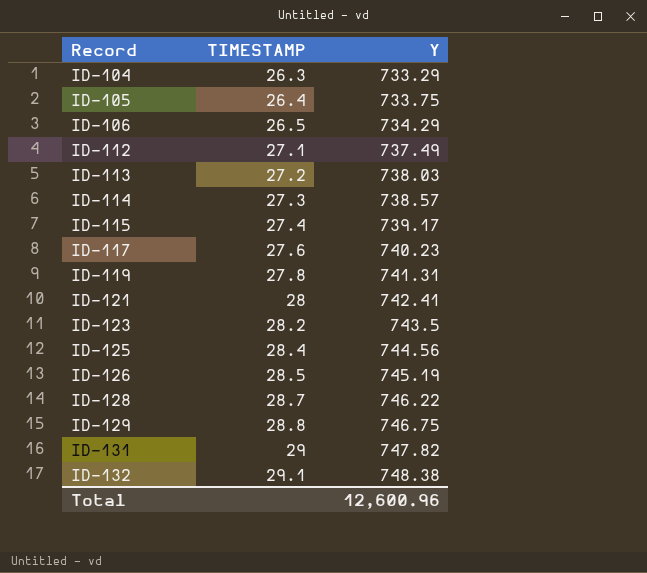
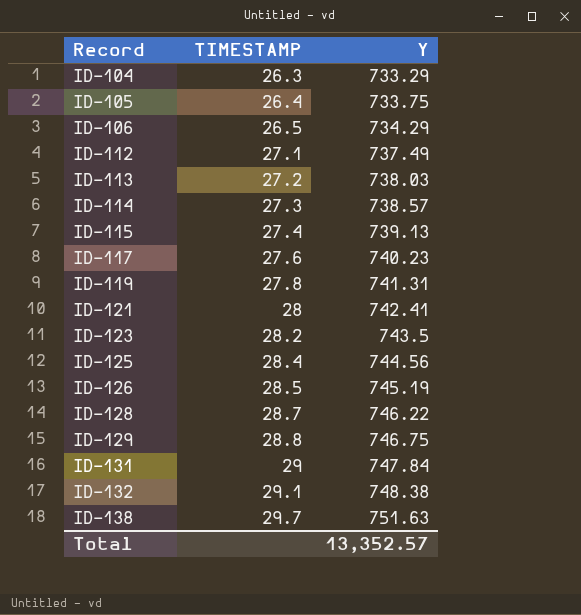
ID-115 | Y: 739.17 -> 739.13
ID-131 | Y: 747.82 -> 747.84
row ID-138: none -> 29.7 | 751.63
Total | Y: 12,600.96 -> 13,352.57

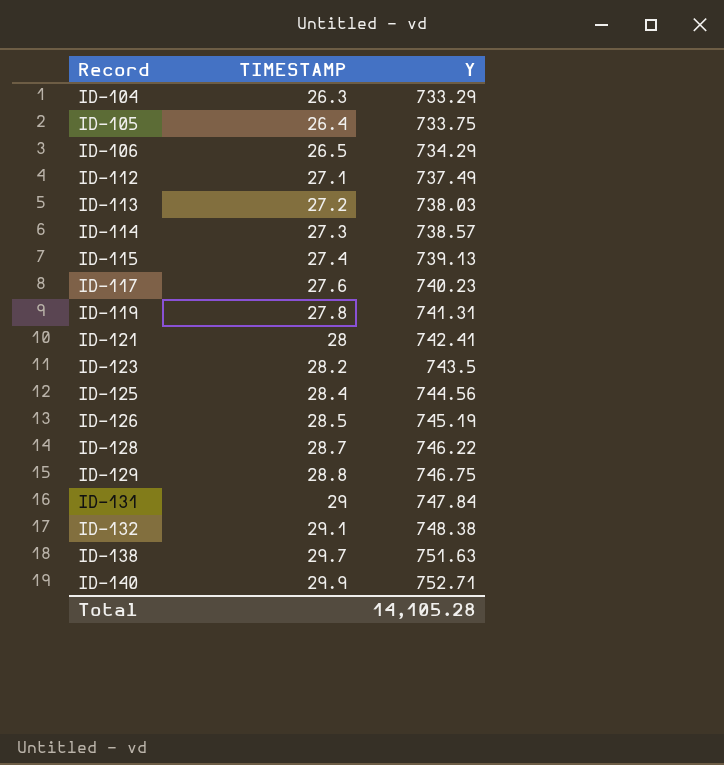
row ID-140: none -> 29.9 | 752.71
Total | Y: 13,352.57 -> 14,105.28

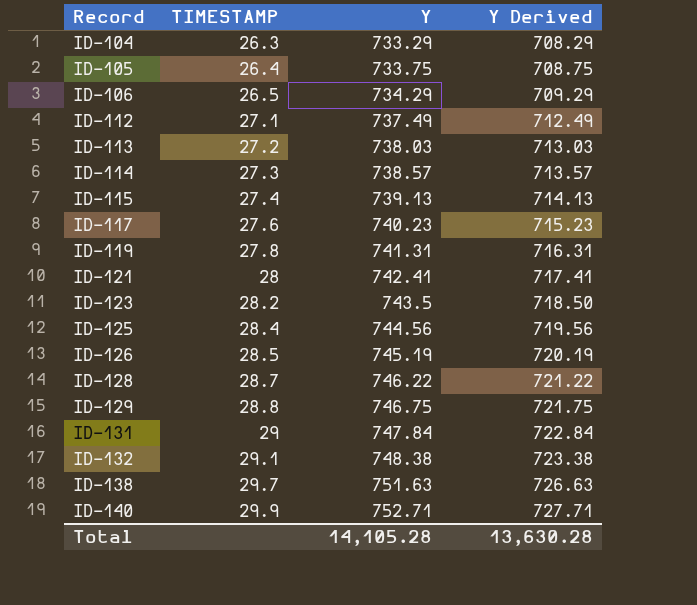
column Y Derived | formula: none -> [Y] - 25

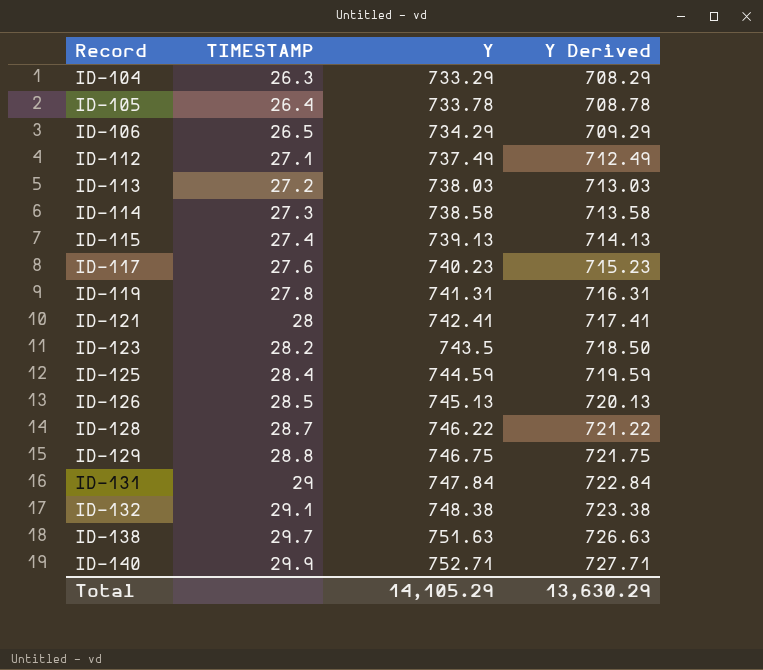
ID-105 | Y: 733.75 -> 733.78
ID-105 | Y Derived: 708.75 -> 708.78
ID-114 | Y: 738.57 -> 738.58
ID-114 | Y Derived: 713.57 -> 713.58
ID-125 | Y: 744.56 -> 744.59
ID-125 | Y Derived: 719.56 -> 719.59
ID-126 | Y: 745.19 -> 745.13
ID-126 | Y Derived: 720.19 -> 720.13
Total | Y: 14,105.28 -> 14,105.29
Total | Y Derived: 13,630.28 -> 13,630.29

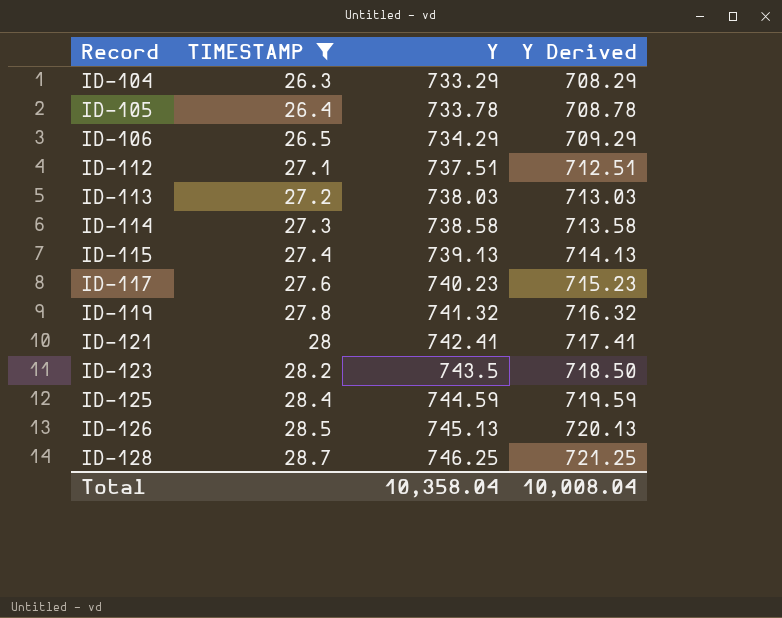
filter: none -> TIMESTAMP <= 28.7
ID-112 | Y: 737.49 -> 737.51
ID-112 | Y Derived: 712.49 -> 712.51
ID-119 | Y: 741.31 -> 741.32
ID-119 | Y Derived: 716.31 -> 716.32
ID-128 | Y: 746.22 -> 746.25
ID-128 | Y Derived: 721.22 -> 721.25
Total | Y: 14,105.29 -> 10,358.04
Total | Y Derived: 13,630.29 -> 10,008.04

